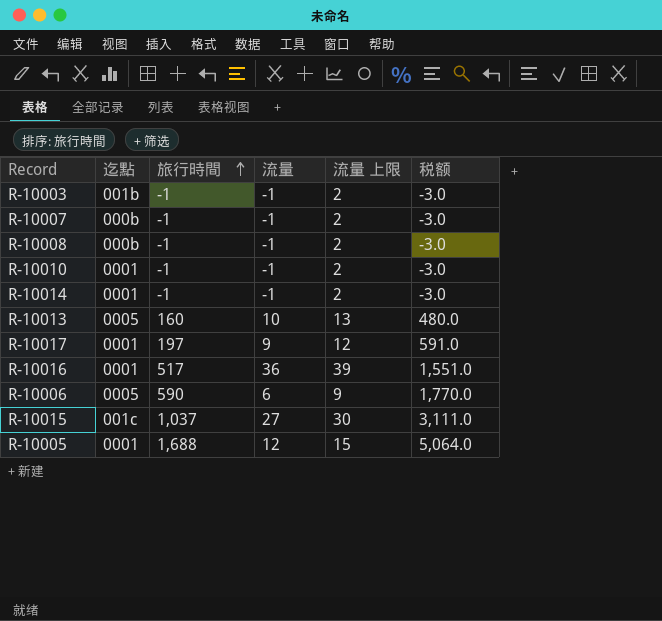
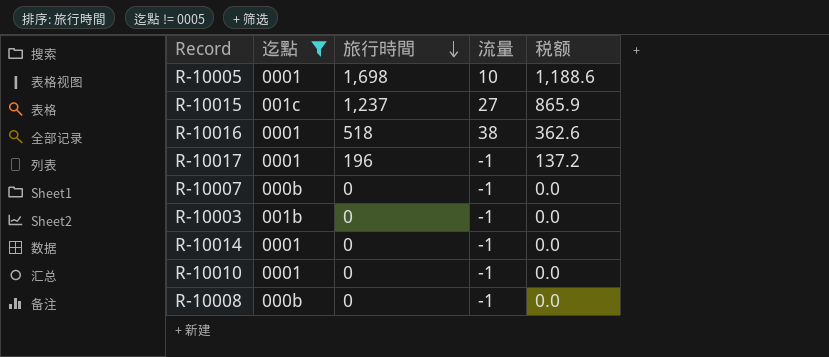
filter: none -> 迄點 != 0005
row order: 旅行時間 ascending -> 旅行時間 descending
column 流量 上限 | formula: [流量] + 3 -> none
column 税额 | formula: [旅行時間] * 3 -> [旅行時間] * 0.7
R-10005 | 旅行時間: 1,688 -> 1,698
R-10005 | 流量: 12 -> 10
R-10015 | 旅行時間: 1,037 -> 1,237
R-10016 | 旅行時間: 517 -> 518
R-10016 | 流量: 36 -> 38
R-10017 | 旅行時間: 197 -> 196
R-10017 | 流量: 9 -> -1
R-10007 | 旅行時間: -1 -> 0
R-10003 | 旅行時間: -1 -> 0
R-10014 | 旅行時間: -1 -> 0
R-10010 | 旅行時間: -1 -> 0
R-10008 | 旅行時間: -1 -> 0

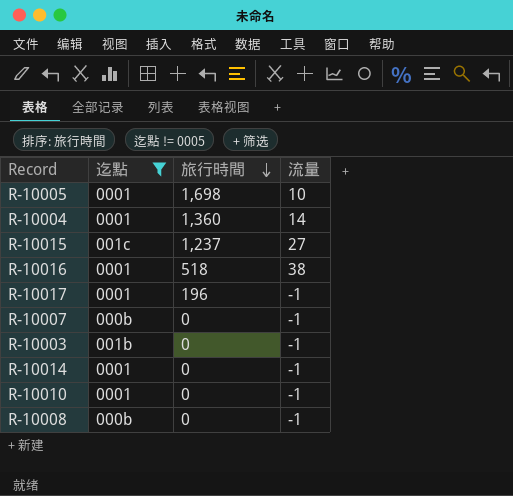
column 税额 | formula: [旅行時間] * 0.7 -> none
row R-10004: none -> 0001 | 1,360 | 14

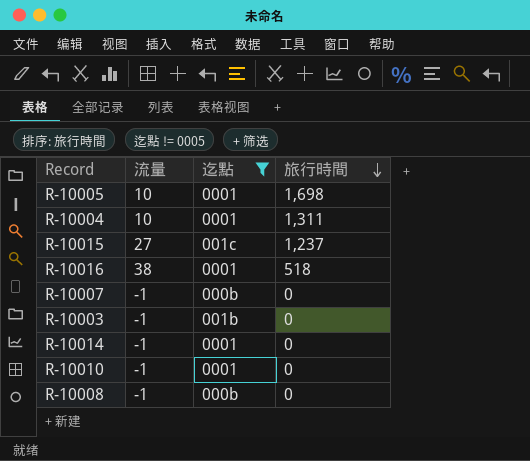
column 流量 | position: 4 -> 2
row R-10017: 0001 | 196 | -1 -> none
R-10004 | 流量: 14 -> 10
R-10004 | 旅行時間: 1,360 -> 1,311

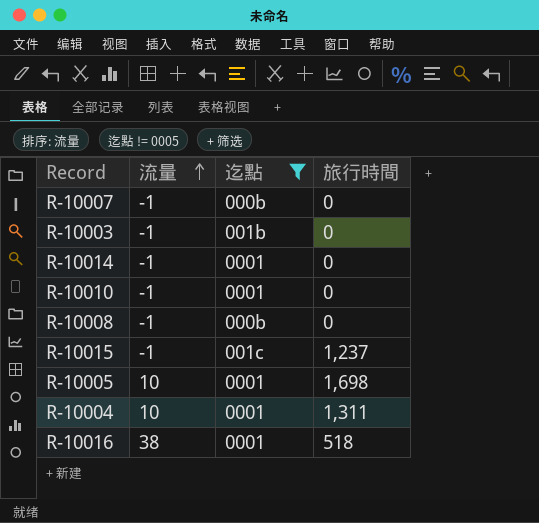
row order: 旅行時間 descending -> 流量 ascending
R-10015 | 流量: 27 -> -1

